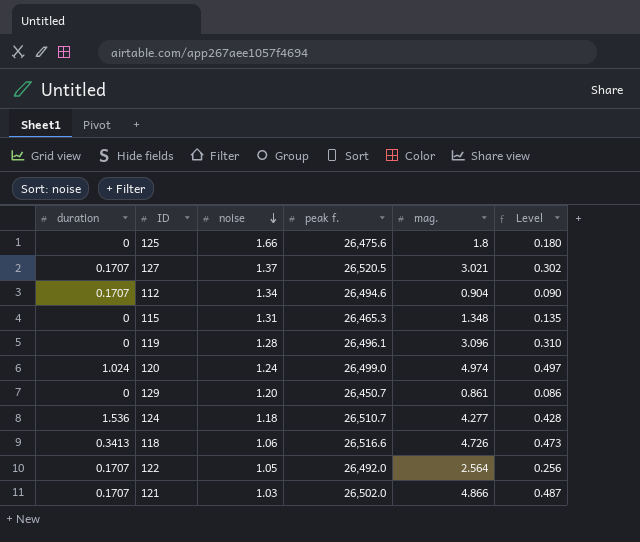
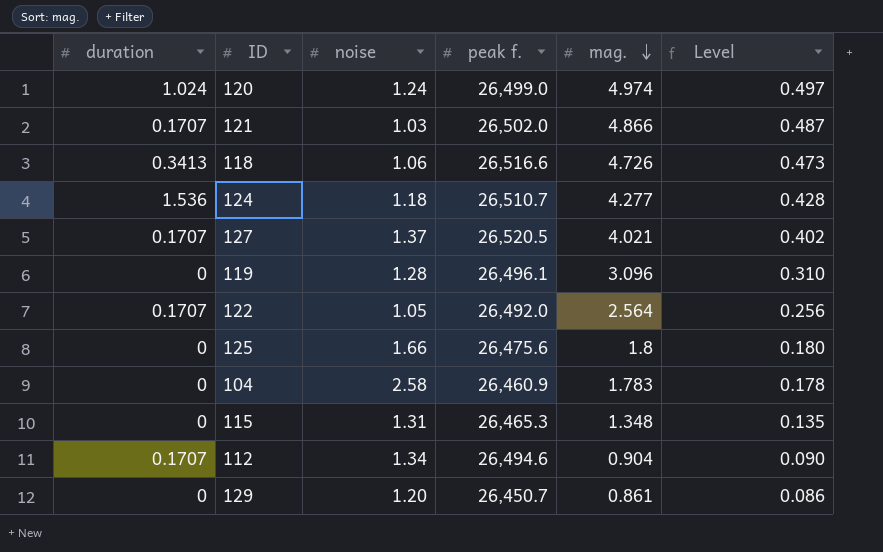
row order: noise descending -> mag. descending
127 | mag.: 3.021 -> 4.021
127 | Level: 0.302 -> 0.402
row 104: none -> 0 | 2.58 | 26,460.9 | 1.783 | 0.178

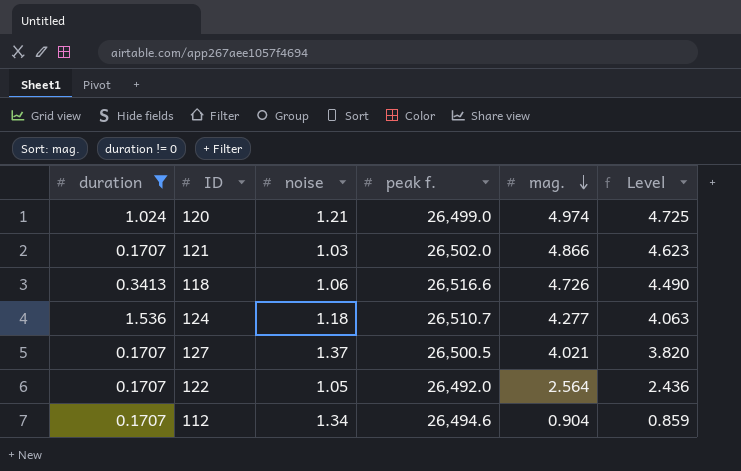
filter: none -> duration != 0
column Level | formula: [mag.] * 0.1 -> [mag.] * 0.95
120 | noise: 1.24 -> 1.21
127 | peak f.: 26,520.5 -> 26,500.5

